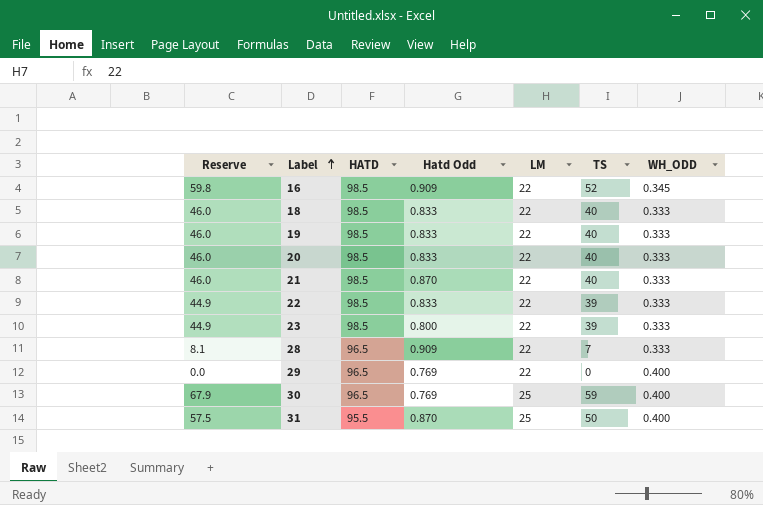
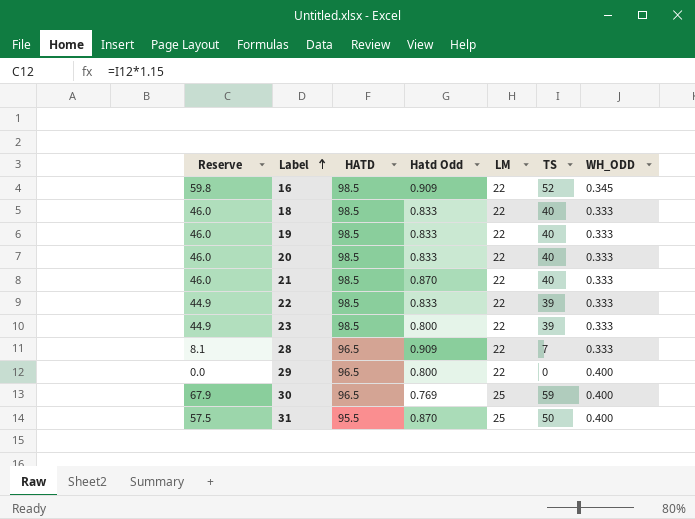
29 | Hatd Odd: 0.769 -> 0.800

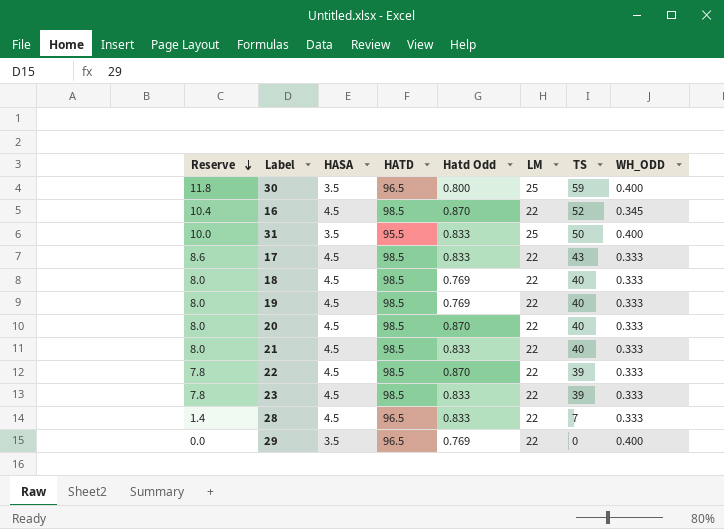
row order: Label ascending -> Reserve descending
column Reserve | formula: [TS] * 1.15 -> [TS] * 0.2
column HASA | position: none -> 3
30 | Hatd Odd: 0.769 -> 0.800
16 | Hatd Odd: 0.909 -> 0.870
31 | Hatd Odd: 0.870 -> 0.833
row 17: none -> 8.6 | 4.5 | 98.5 | 0.833 | 22 | 43 | 0.333
18 | Hatd Odd: 0.833 -> 0.769
19 | Hatd Odd: 0.833 -> 0.769
20 | Hatd Odd: 0.833 -> 0.870
21 | Hatd Odd: 0.870 -> 0.833
22 | Hatd Odd: 0.833 -> 0.870
23 | Hatd Odd: 0.800 -> 0.833
28 | Hatd Odd: 0.909 -> 0.833
29 | Hatd Odd: 0.800 -> 0.769

